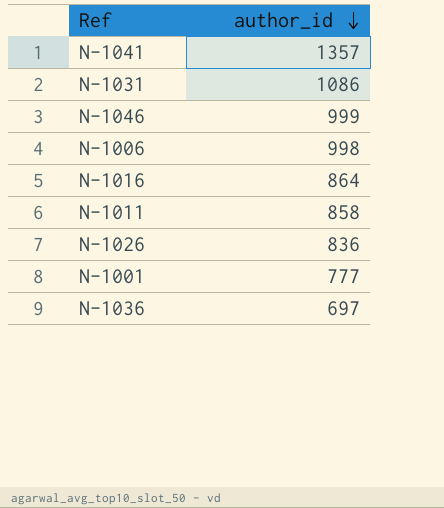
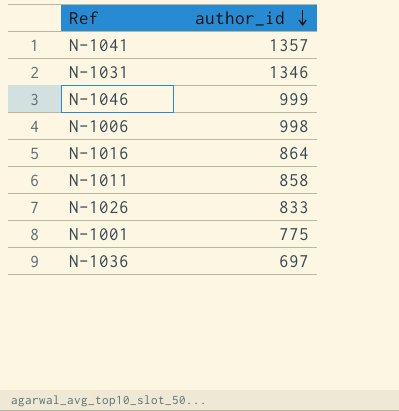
N-1031 | author_id: 1086 -> 1346
N-1026 | author_id: 836 -> 833
N-1001 | author_id: 777 -> 775

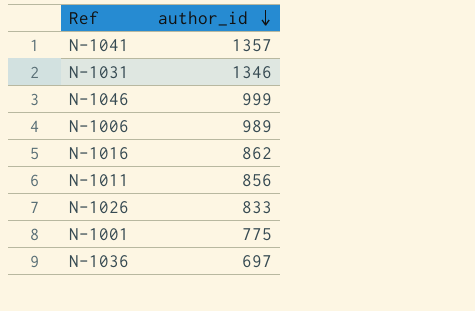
N-1006 | author_id: 998 -> 989
N-1016 | author_id: 864 -> 862
N-1011 | author_id: 858 -> 856

